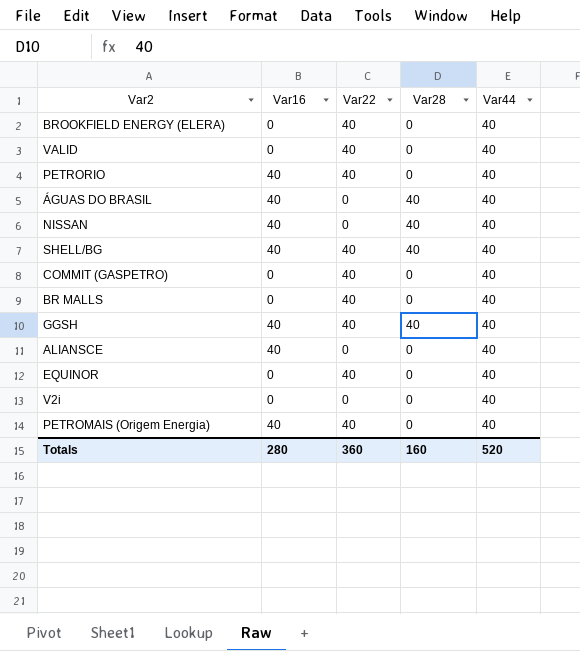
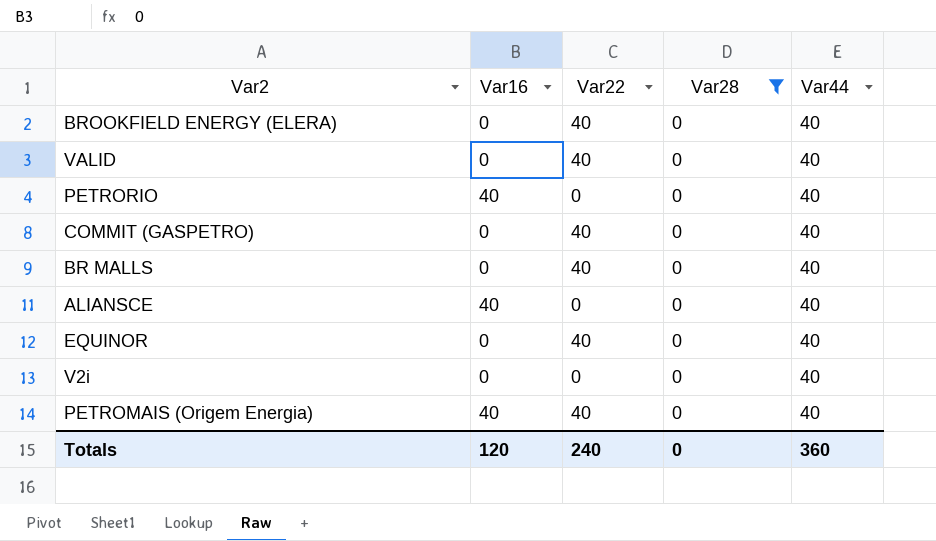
filter: none -> Var28 = 0
PETRORIO | Var22: 40 -> 0
Totals | Var16: 280 -> 120
Totals | Var22: 360 -> 240
Totals | Var28: 160 -> 0
Totals | Var44: 520 -> 360

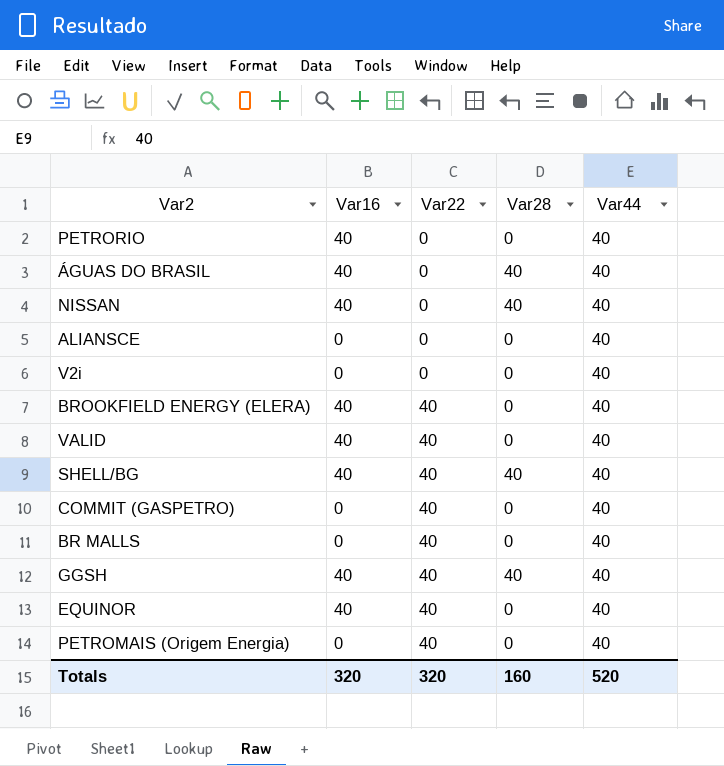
filter: Var28 = 0 -> none
row order: none -> Var22 ascending
ALIANSCE | Var16: 40 -> 0
BROOKFIELD ENERGY (ELERA) | Var16: 0 -> 40
VALID | Var16: 0 -> 40
EQUINOR | Var16: 0 -> 40
PETROMAIS (Origem Energia) | Var16: 40 -> 0
Totals | Var16: 120 -> 320
Totals | Var22: 240 -> 320
Totals | Var28: 0 -> 160
Totals | Var44: 360 -> 520

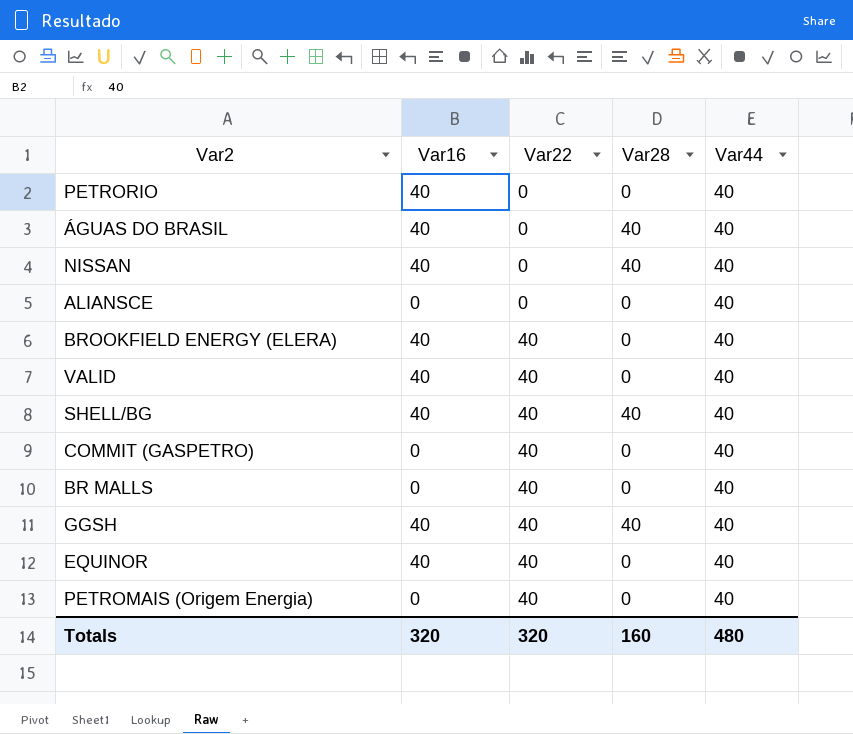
row V2i: 0 | 0 | 0 | 40 -> none
Totals | Var44: 520 -> 480

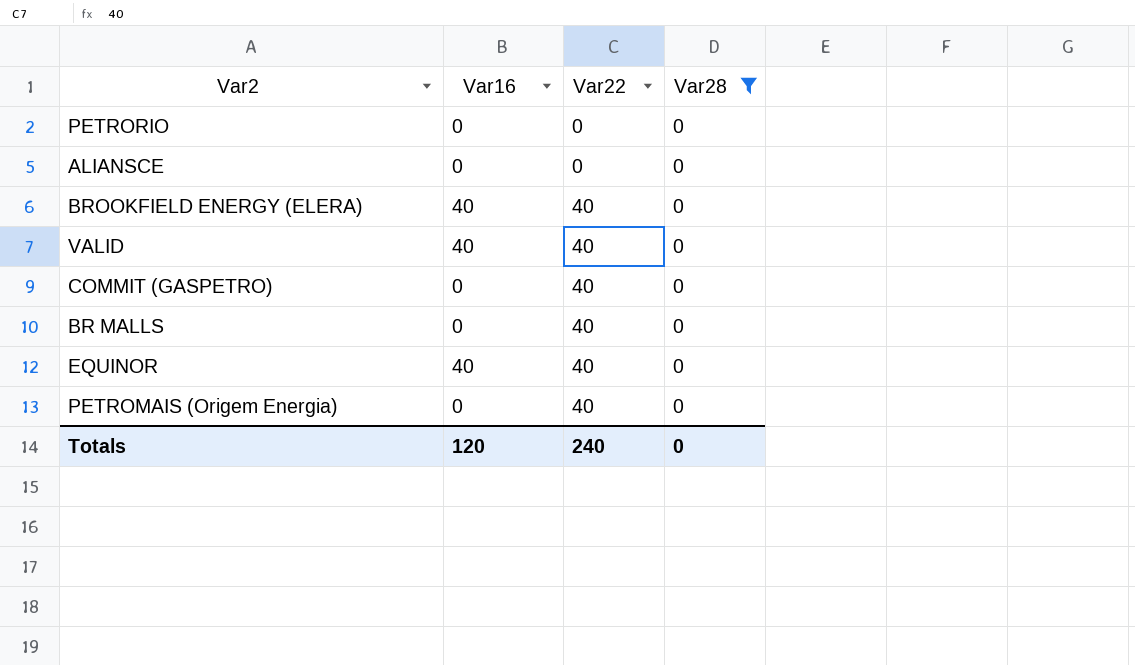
filter: none -> Var28 = 0
column Var44 | position: 5 -> none
PETRORIO | Var16: 40 -> 0
Totals | Var16: 320 -> 120
Totals | Var22: 320 -> 240
Totals | Var28: 160 -> 0

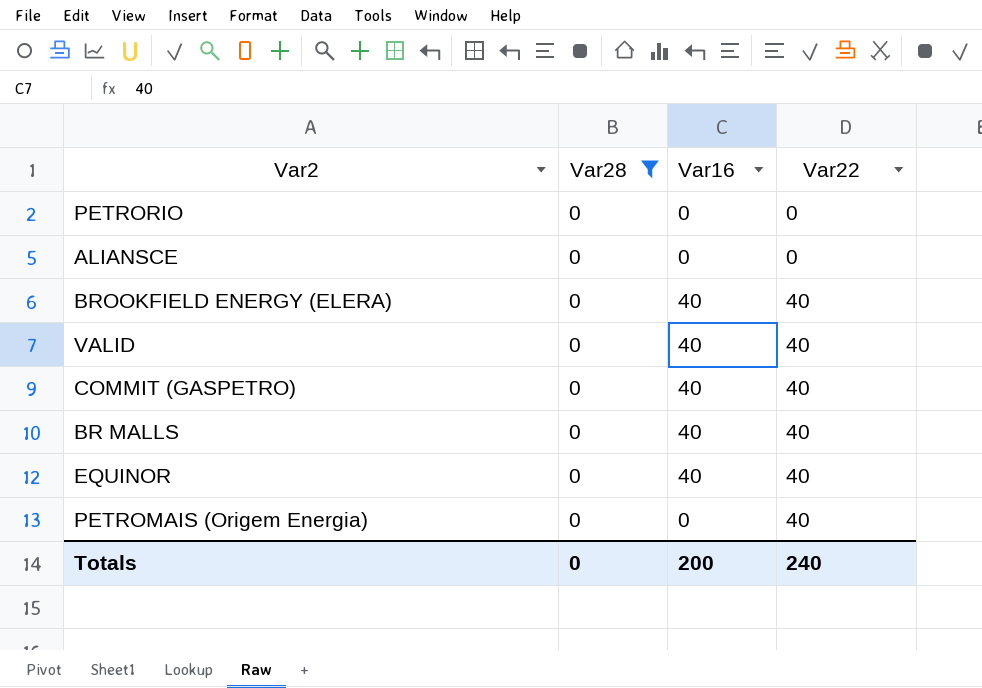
column Var28 | position: 4 -> 2
COMMIT (GASPETRO) | Var16: 0 -> 40
BR MALLS | Var16: 0 -> 40
Totals | Var16: 120 -> 200

